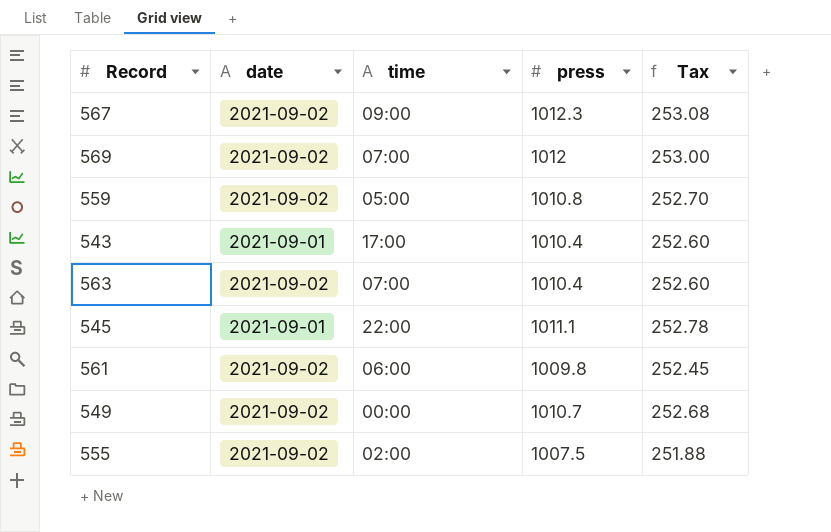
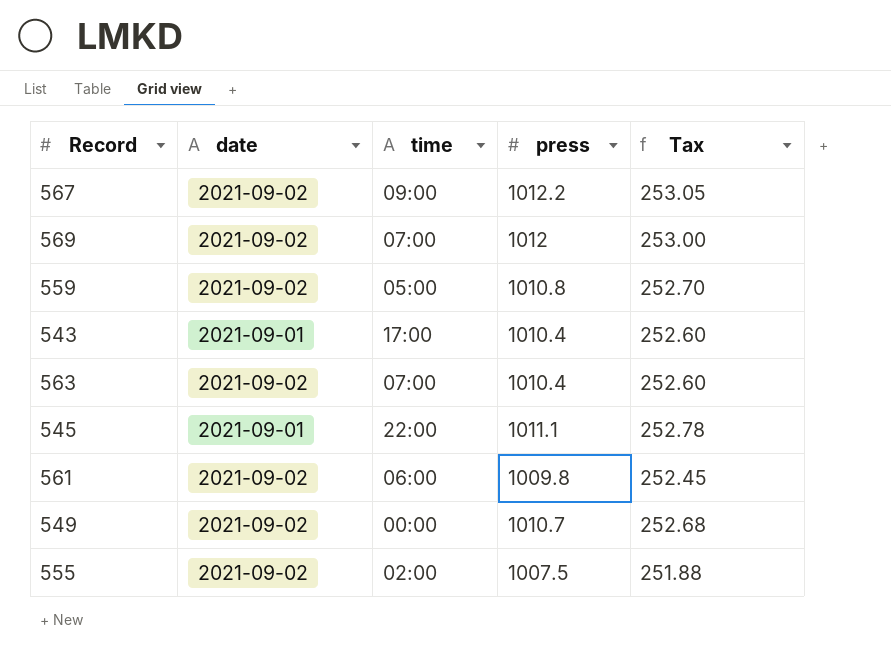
567 | press: 1012.3 -> 1012.2
567 | Tax: 253.08 -> 253.05

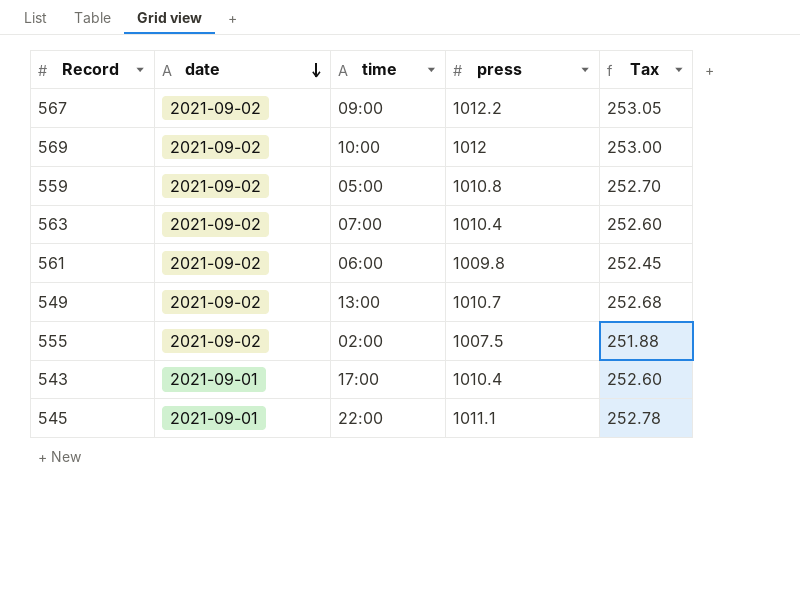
row order: none -> date descending
569 | time: 07:00 -> 10:00
549 | time: 00:00 -> 13:00

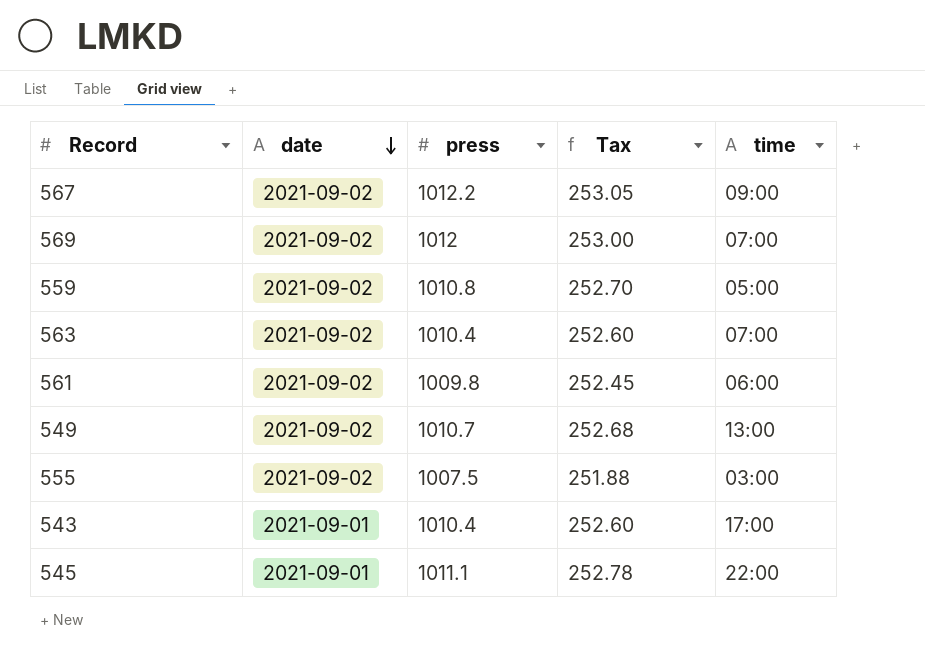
column time | position: 3 -> 5
569 | time: 10:00 -> 07:00
555 | time: 02:00 -> 03:00

